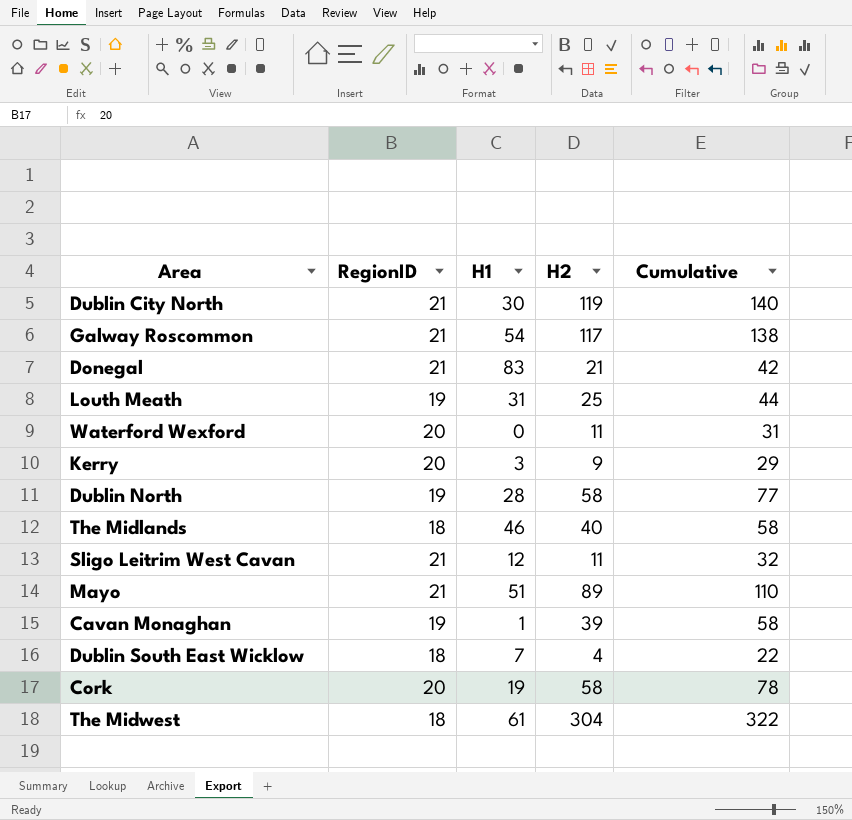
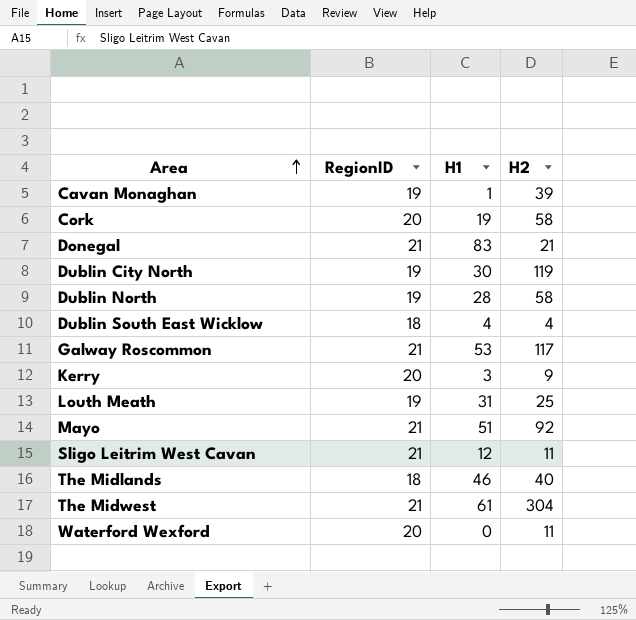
row order: none -> Area ascending
column Cumulative | formula: [RegionID] + [H2] -> none
Dublin City North | RegionID: 21 -> 19
Dublin South East Wicklow | H1: 7 -> 4
Galway Roscommon | H1: 54 -> 53
Mayo | H2: 89 -> 92
The Midwest | RegionID: 18 -> 21

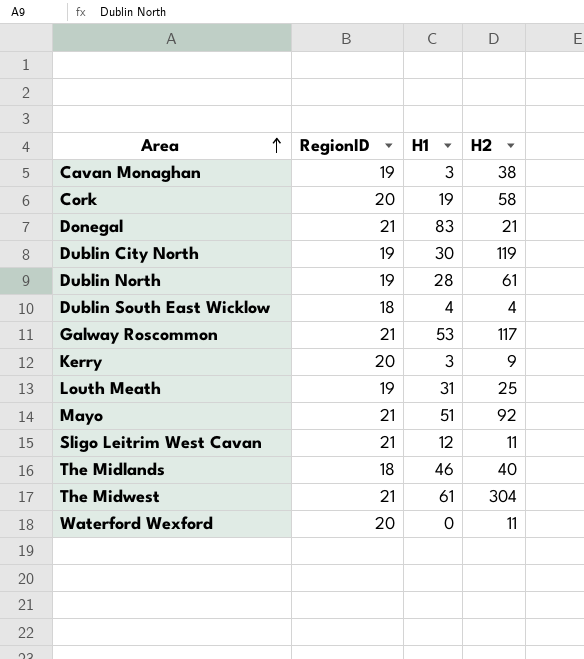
Cavan Monaghan | H1: 1 -> 3
Cavan Monaghan | H2: 39 -> 38
Dublin North | H2: 58 -> 61

